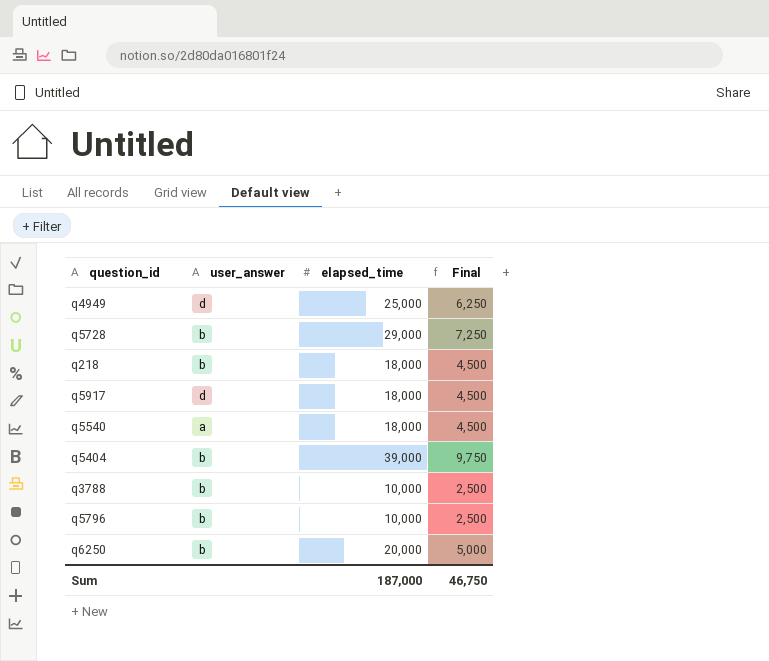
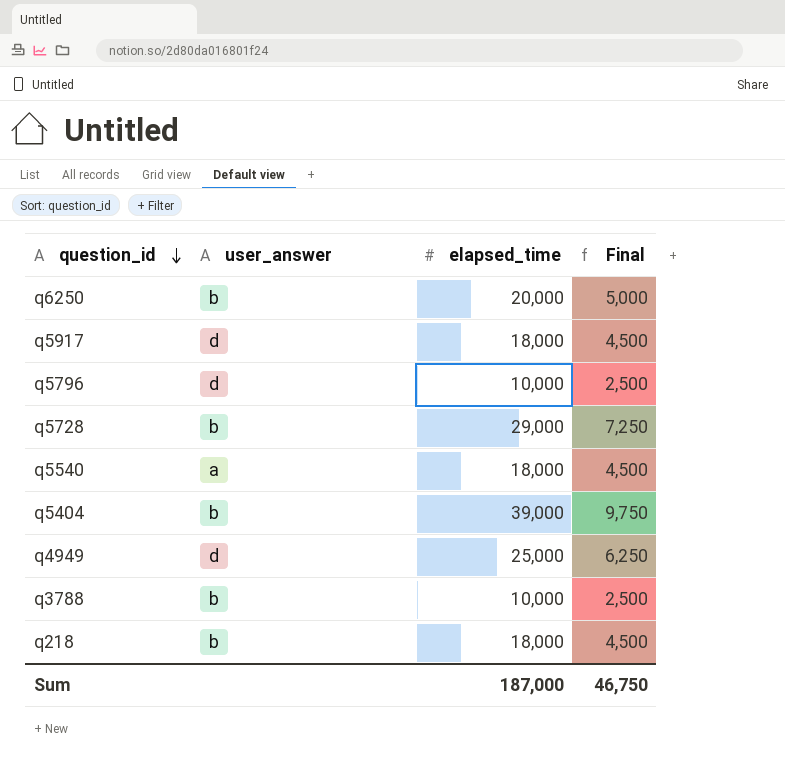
row order: none -> question_id descending
q5796 | user_answer: b -> d

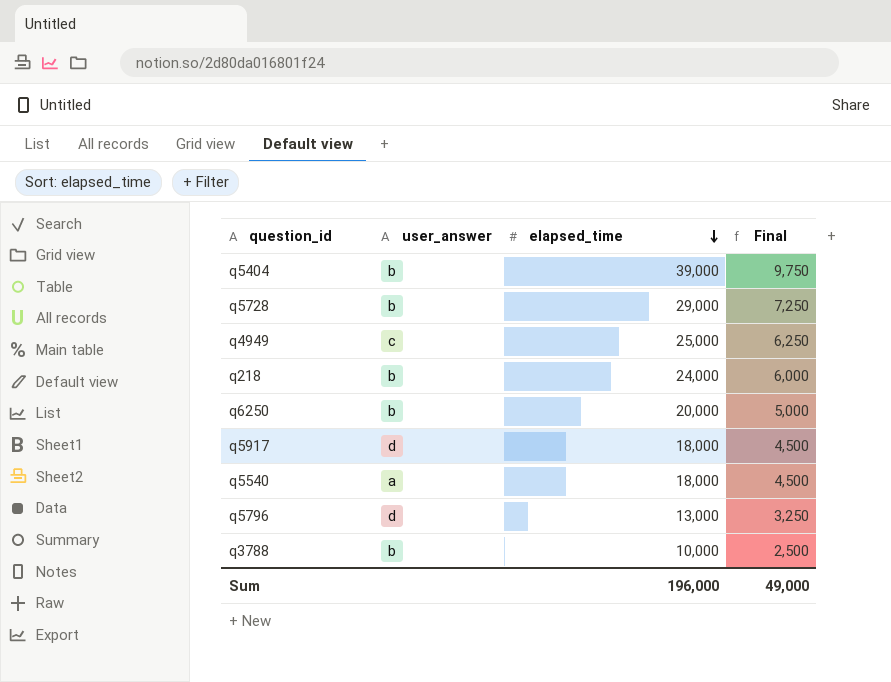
row order: question_id descending -> elapsed_time descending
q4949 | user_answer: d -> c
q218 | elapsed_time: 18,000 -> 24,000
q218 | Final: 4,500 -> 6,000
q5796 | elapsed_time: 10,000 -> 13,000
q5796 | Final: 2,500 -> 3,250
Sum | elapsed_time: 187,000 -> 196,000
Sum | Final: 46,750 -> 49,000

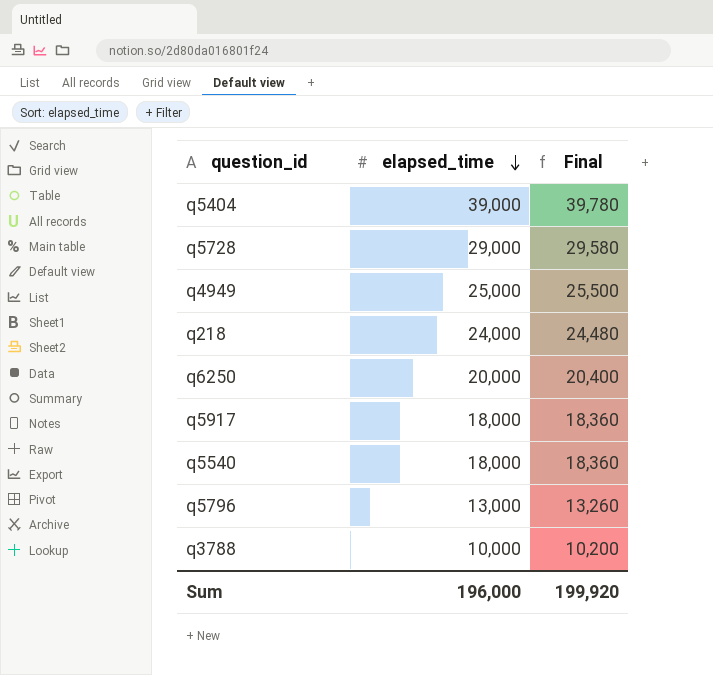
column user_answer | position: 2 -> none
column Final | formula: [elapsed_time] * 0.25 -> [elapsed_time] * 1.02
Sum | Final: 49,000 -> 199,920

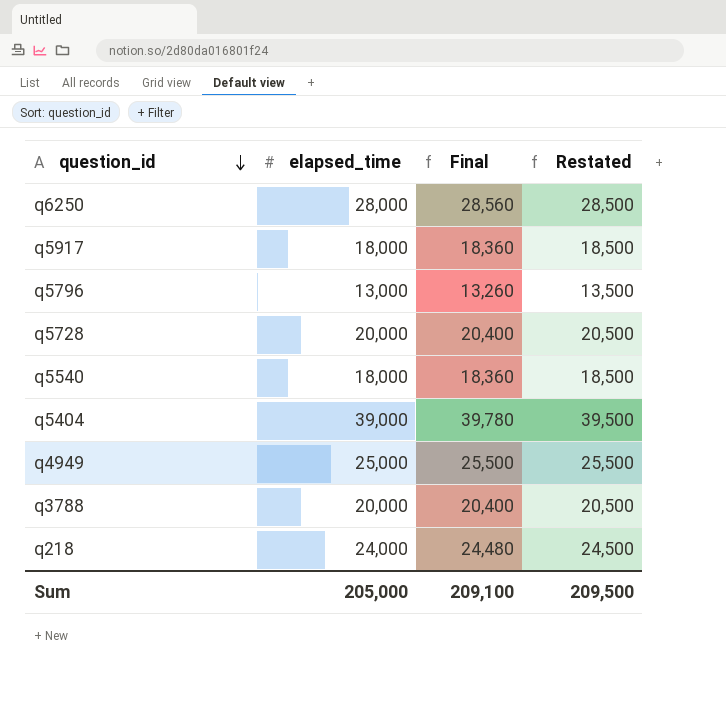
row order: elapsed_time descending -> question_id descending
column Restated | formula: none -> [elapsed_time] + 500
q6250 | elapsed_time: 20,000 -> 28,000
q6250 | Final: 20,400 -> 28,560
q5728 | elapsed_time: 29,000 -> 20,000
q5728 | Final: 29,580 -> 20,400
q3788 | elapsed_time: 10,000 -> 20,000
q3788 | Final: 10,200 -> 20,400
Sum | elapsed_time: 196,000 -> 205,000
Sum | Final: 199,920 -> 209,100

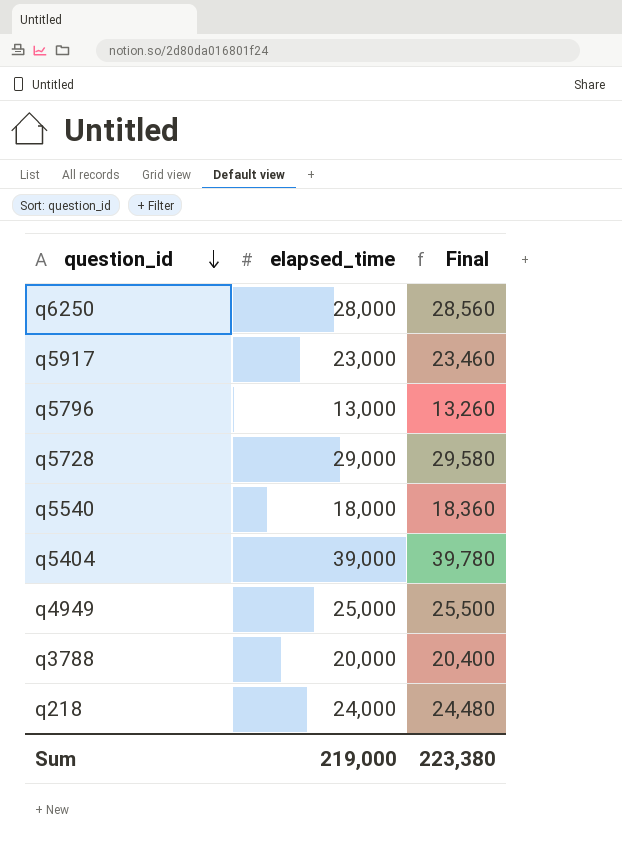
column Restated | formula: [elapsed_time] + 500 -> none
q5917 | elapsed_time: 18,000 -> 23,000
q5917 | Final: 18,360 -> 23,460
q5728 | elapsed_time: 20,000 -> 29,000
q5728 | Final: 20,400 -> 29,580
Sum | elapsed_time: 205,000 -> 219,000
Sum | Final: 209,100 -> 223,380

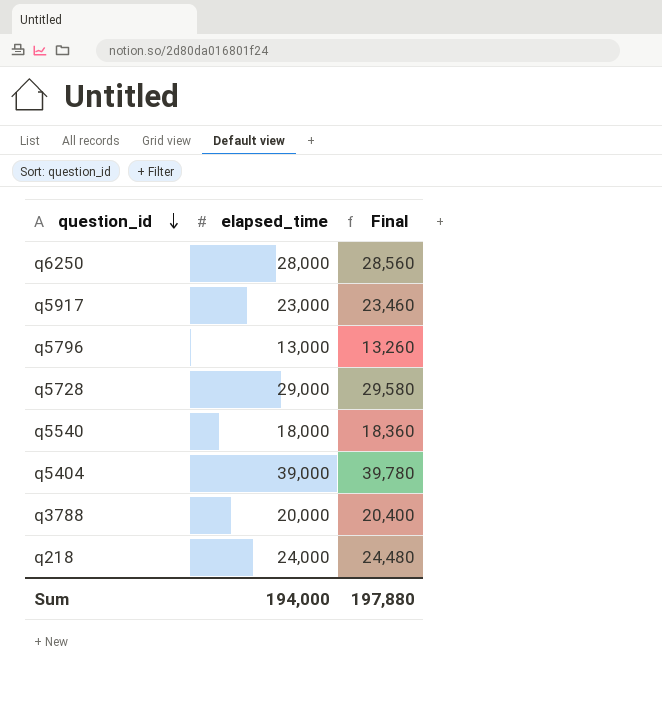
row q4949: 25,000 | 25,500 -> none
Sum | elapsed_time: 219,000 -> 194,000
Sum | Final: 223,380 -> 197,880

